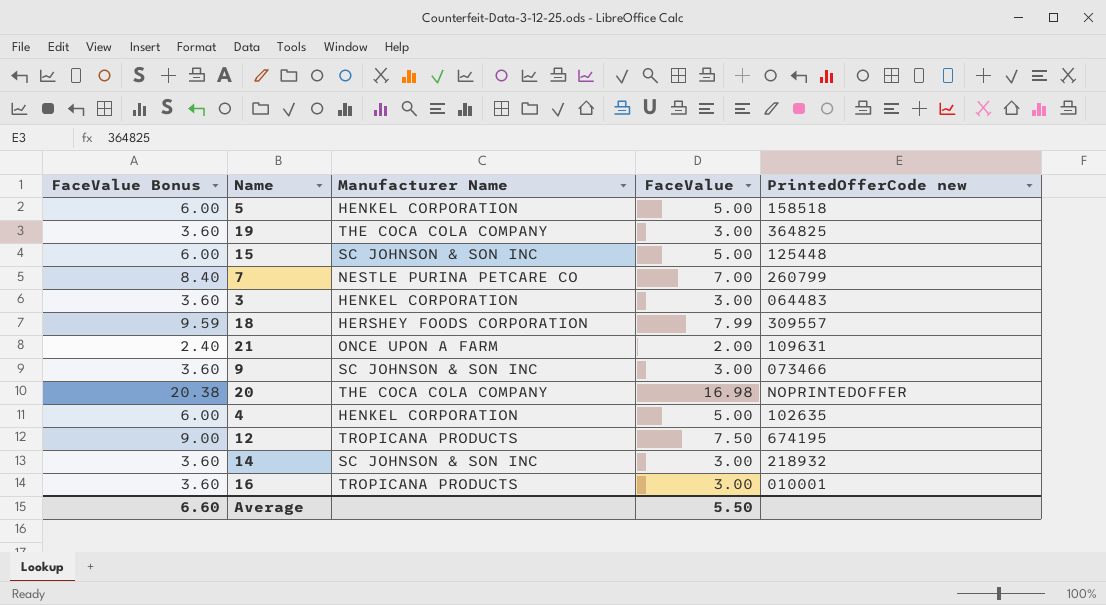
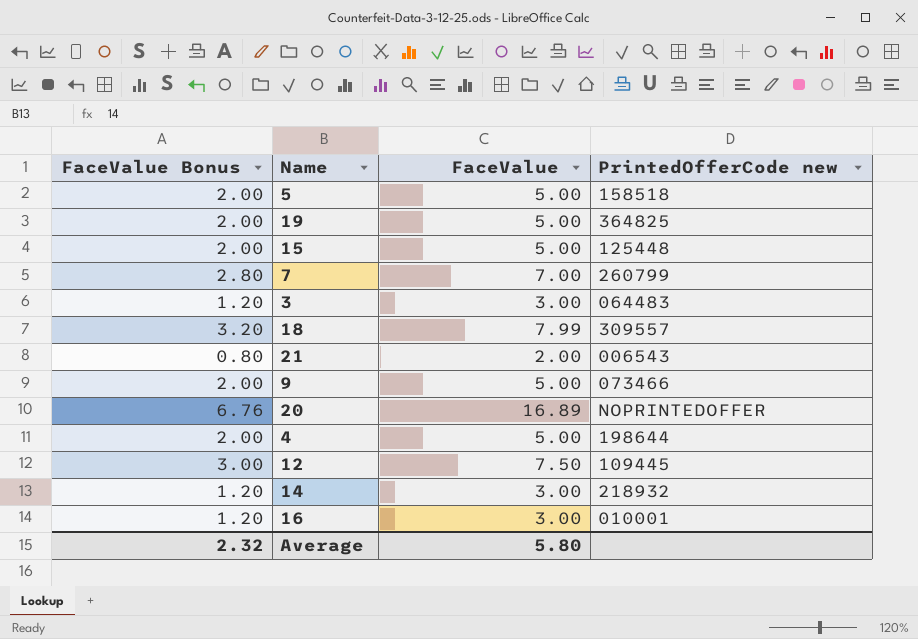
column Manufacturer Name | position: 3 -> none
column FaceValue Bonus | formula: [FaceValue] * 1.2 -> [FaceValue] * 0.4
19 | FaceValue: 3.00 -> 5.00
21 | PrintedOfferCode new: 109631 -> 006543
9 | FaceValue: 3.00 -> 5.00
20 | FaceValue: 16.98 -> 16.89
4 | PrintedOfferCode new: 102635 -> 198644
12 | PrintedOfferCode new: 674195 -> 109445
Average | FaceValue Bonus: 6.60 -> 2.32
Average | FaceValue: 5.50 -> 5.80

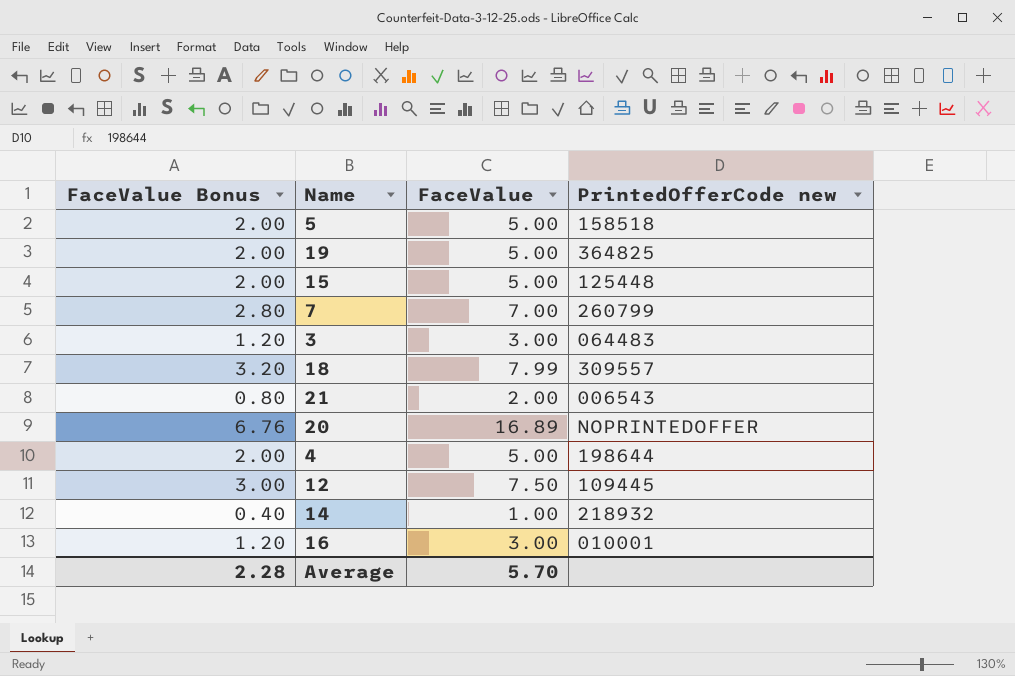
row 9: 2.00 | 5.00 | 073466 -> none
14 | FaceValue Bonus: 1.20 -> 0.40
14 | FaceValue: 3.00 -> 1.00
Average | FaceValue Bonus: 2.32 -> 2.28
Average | FaceValue: 5.80 -> 5.70

